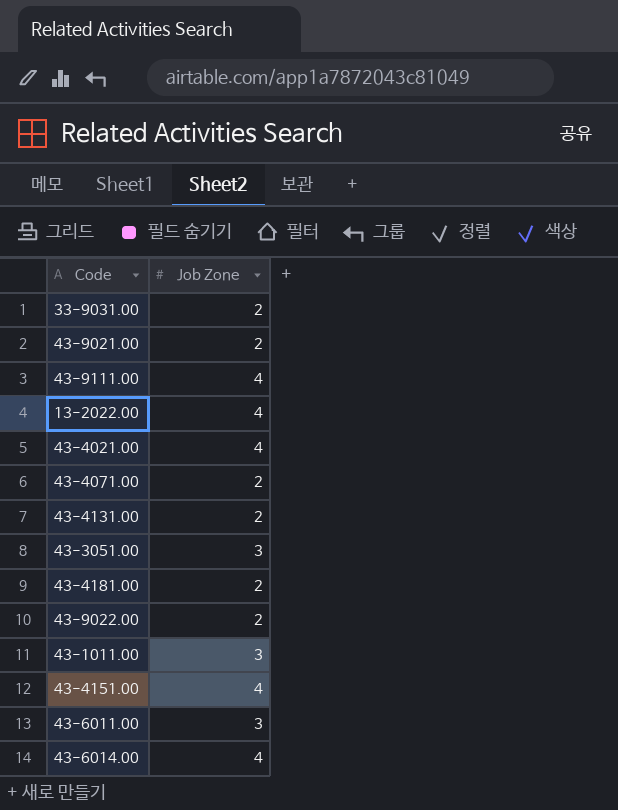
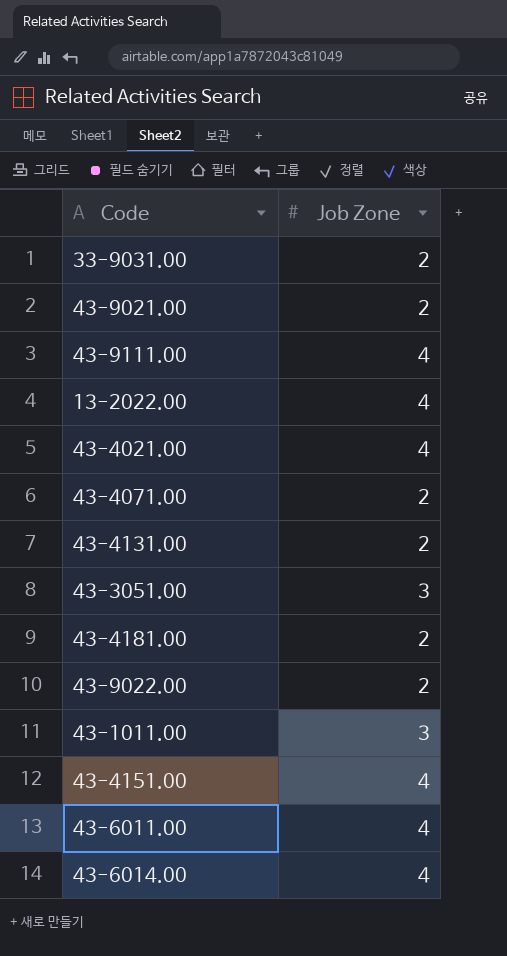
43-6011.00 | Job Zone: 3 -> 4

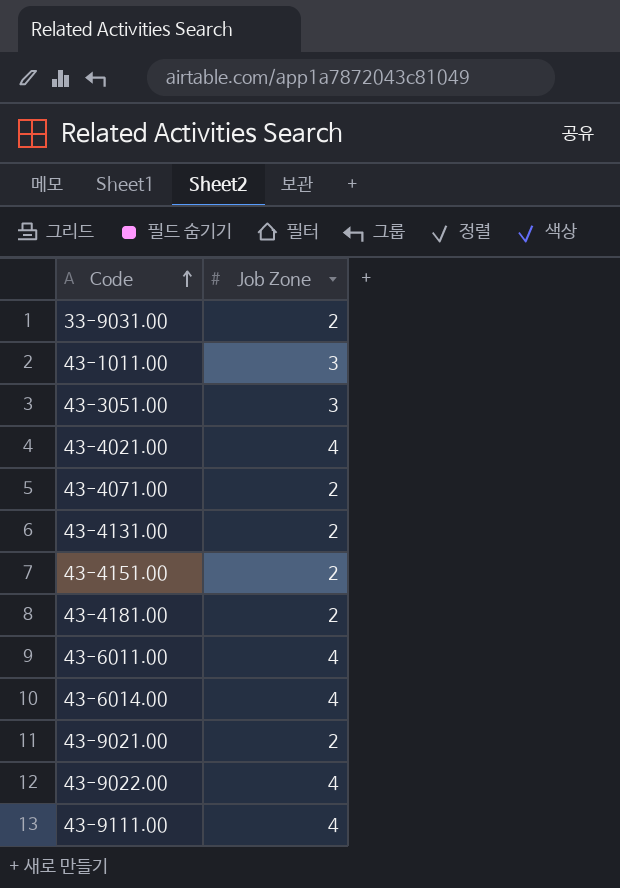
row order: none -> Code ascending
row 13-2022.00: 4 -> none
43-4151.00 | Job Zone: 4 -> 2
43-9022.00 | Job Zone: 2 -> 4

